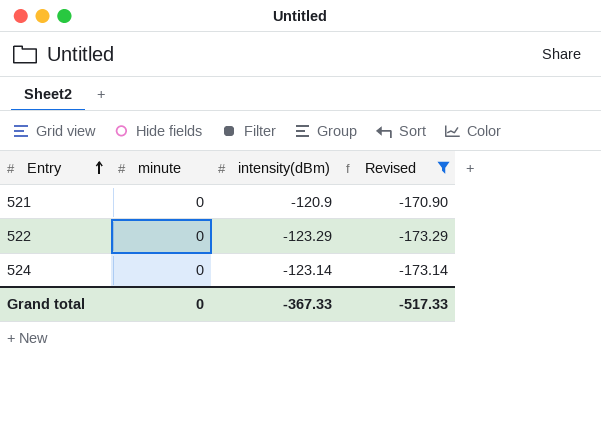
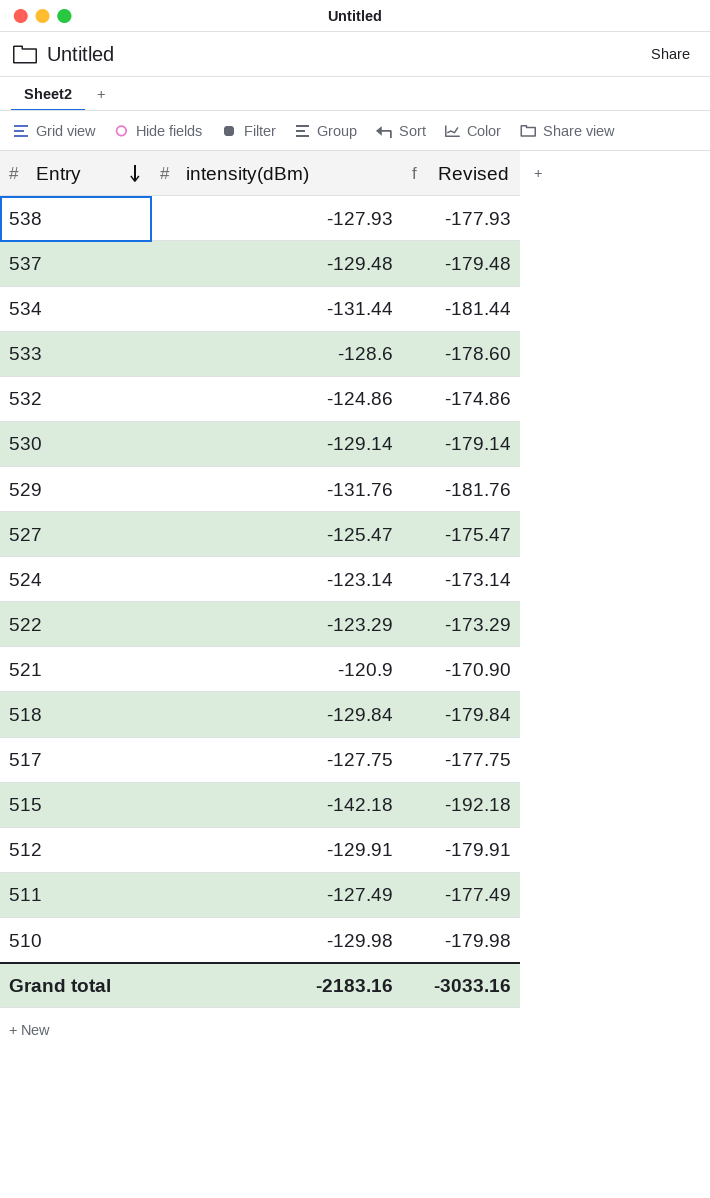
filter: Revised >= -173.29 -> none
row order: Entry ascending -> Entry descending
column minute | position: 2 -> none
Grand total | intensity(dBm): -367.33 -> -2183.16
Grand total | Revised: -517.33 -> -3033.16

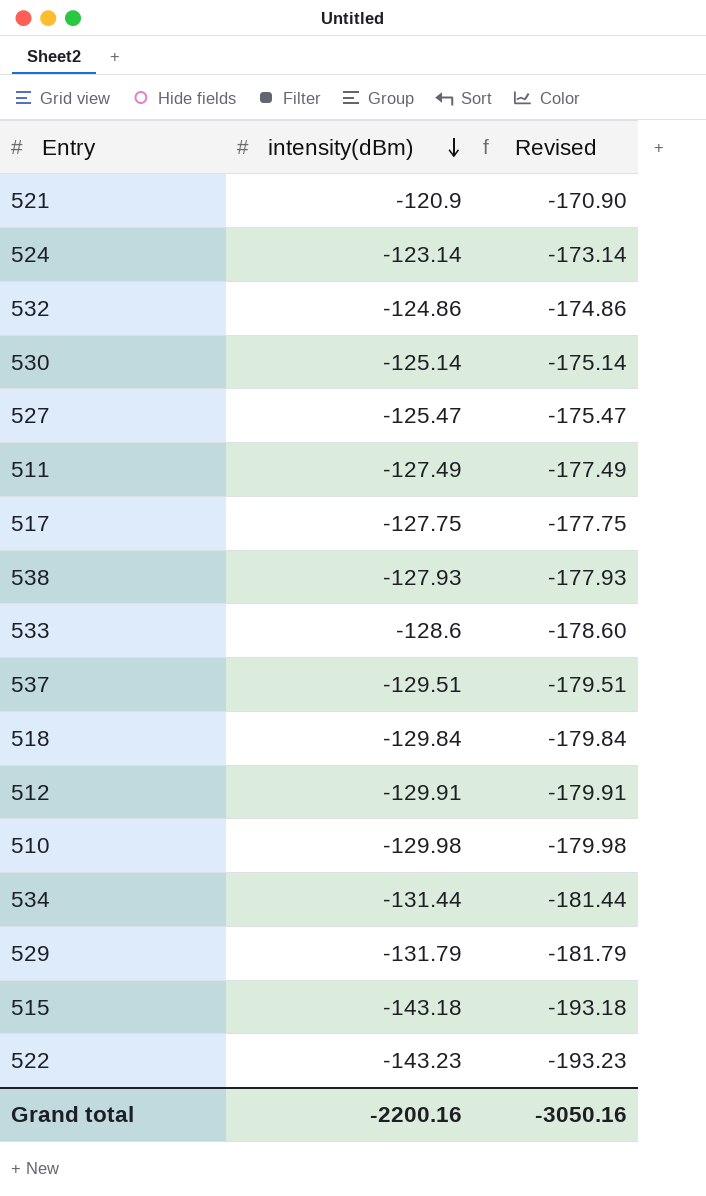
row order: Entry descending -> intensity(dBm) descending
530 | intensity(dBm): -129.14 -> -125.14
530 | Revised: -179.14 -> -175.14
537 | intensity(dBm): -129.48 -> -129.51
537 | Revised: -179.48 -> -179.51
529 | intensity(dBm): -131.76 -> -131.79
529 | Revised: -181.76 -> -181.79
515 | intensity(dBm): -142.18 -> -143.18
515 | Revised: -192.18 -> -193.18
522 | intensity(dBm): -123.29 -> -143.23
522 | Revised: -173.29 -> -193.23
Grand total | intensity(dBm): -2183.16 -> -2200.16
Grand total | Revised: -3033.16 -> -3050.16

